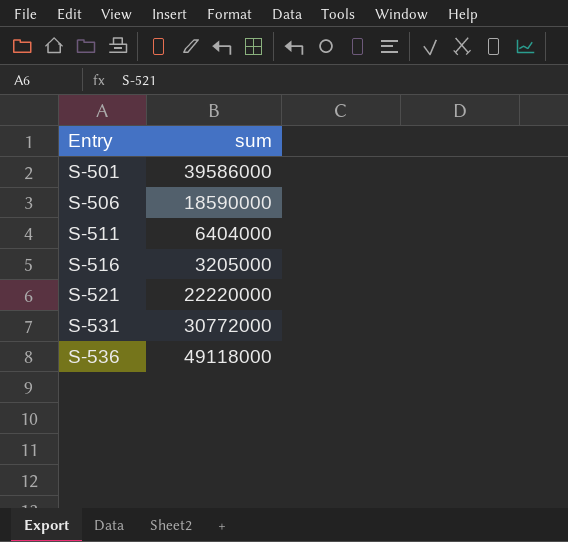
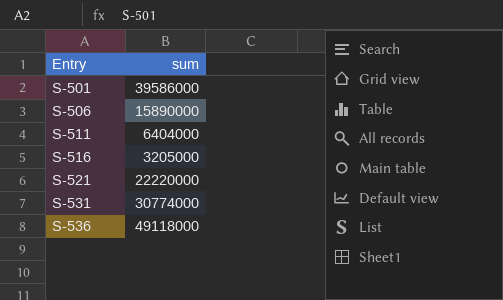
S-506 | sum: 18590000 -> 15890000
S-531 | sum: 30772000 -> 30774000

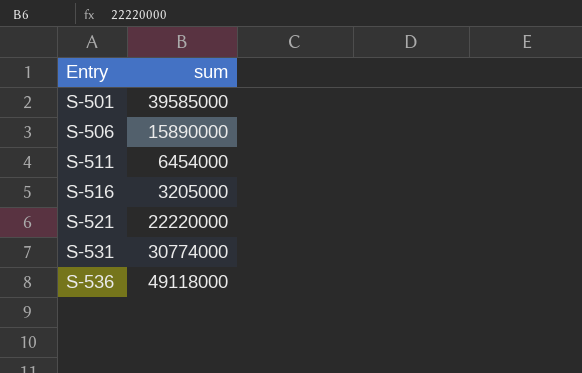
S-501 | sum: 39586000 -> 39585000
S-511 | sum: 6404000 -> 6454000

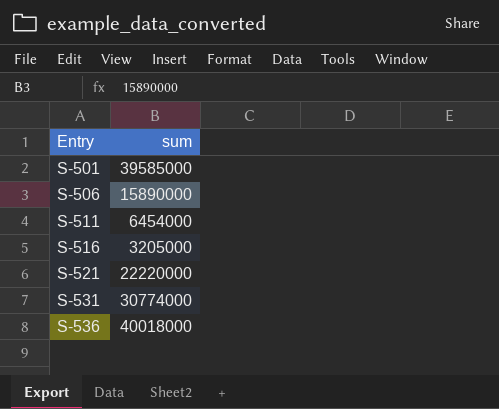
S-536 | sum: 49118000 -> 40018000

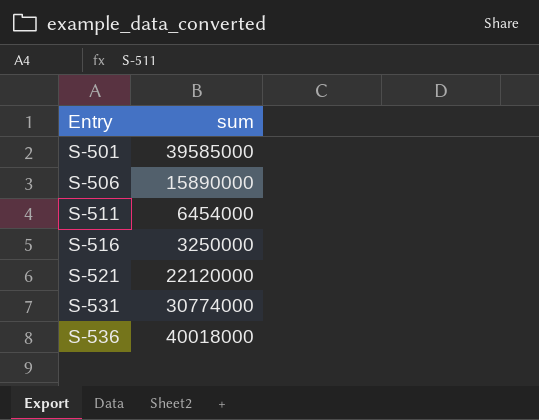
S-516 | sum: 3205000 -> 3250000
S-521 | sum: 22220000 -> 22120000

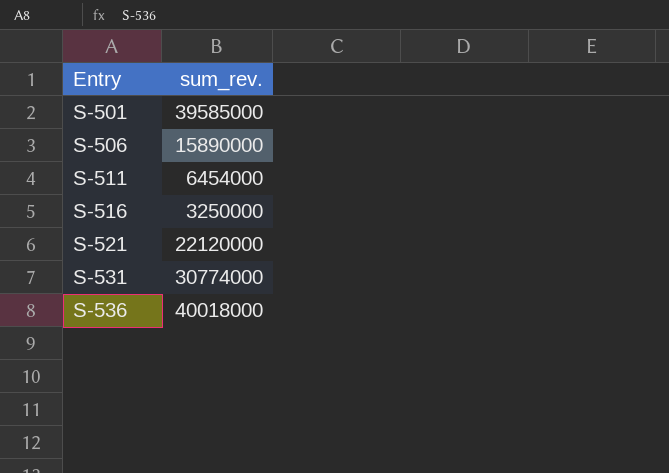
column name: sum -> sum_rev.

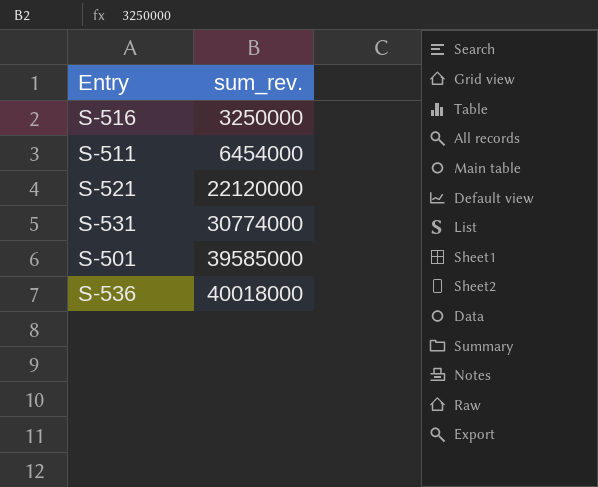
row order: Entry ascending -> sum_rev. ascending
row S-506: 15890000 -> none

